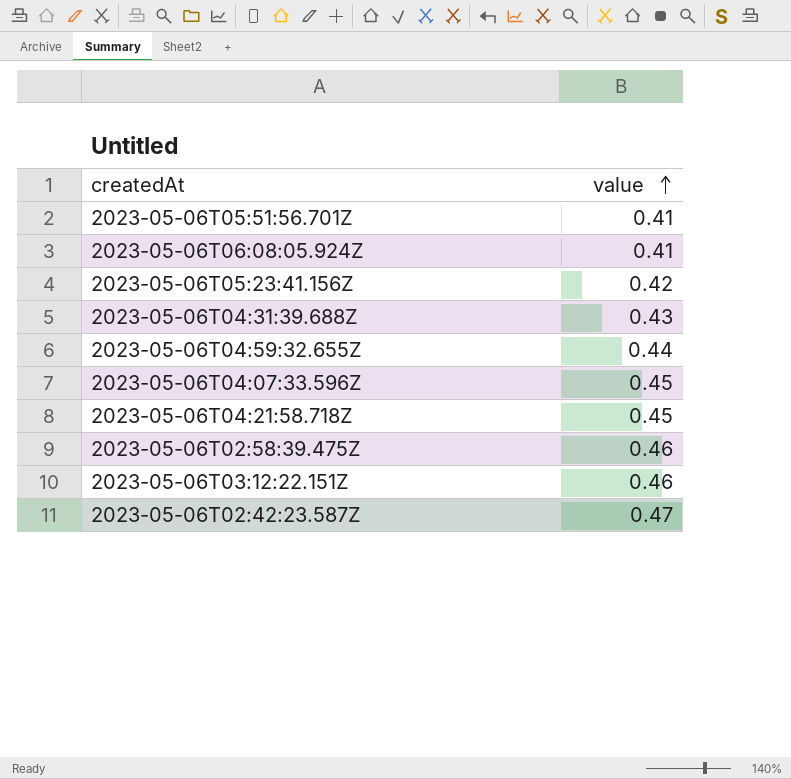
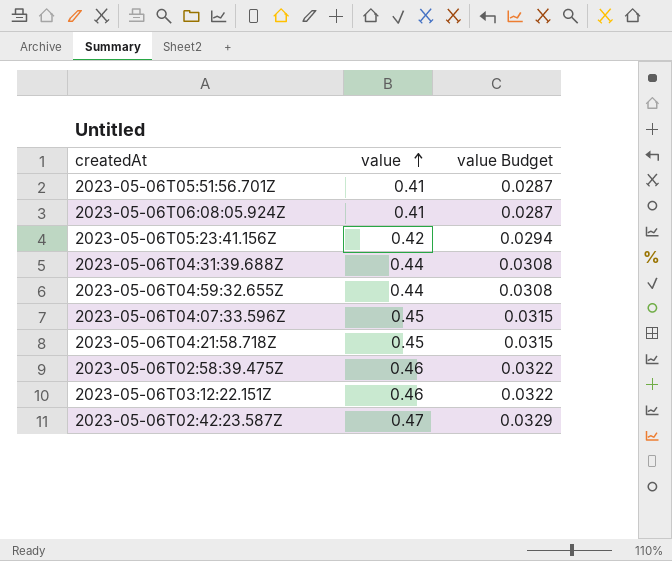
column value Budget | formula: none -> [value] * 0.07
2023-05-06T04:31:39.688Z | value: 0.43 -> 0.44

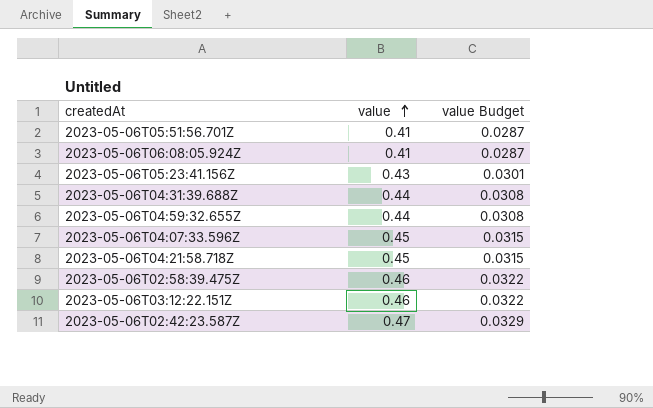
2023-05-06T05:23:41.156Z | value: 0.42 -> 0.43
2023-05-06T05:23:41.156Z | value Budget: 0.0294 -> 0.0301

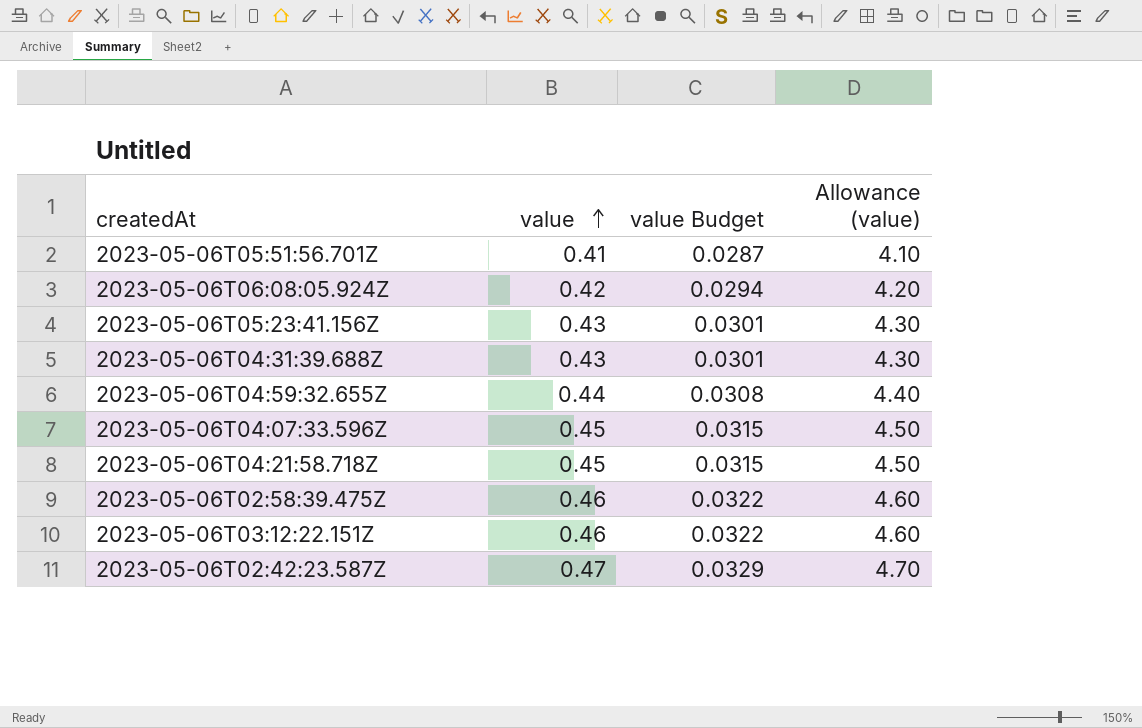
column Allowance (value) | formula: none -> [value] * 10
2023-05-06T06:08:05.924Z | value: 0.41 -> 0.42
2023-05-06T06:08:05.924Z | value Budget: 0.0287 -> 0.0294
2023-05-06T04:31:39.688Z | value: 0.44 -> 0.43
2023-05-06T04:31:39.688Z | value Budget: 0.0308 -> 0.0301

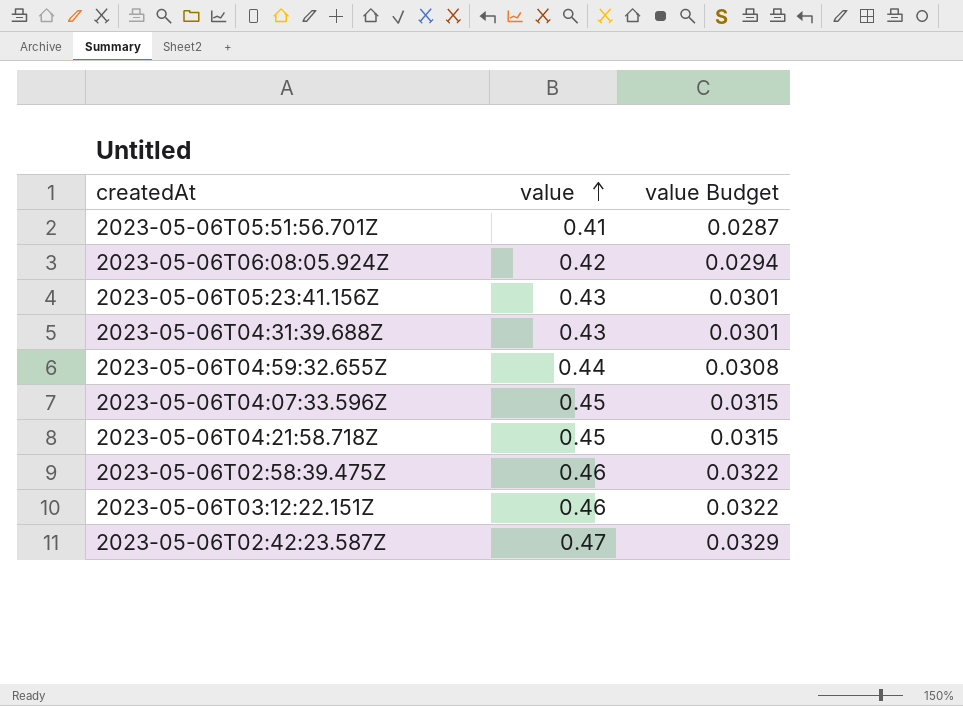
column Allowance (value) | formula: [value] * 10 -> none

